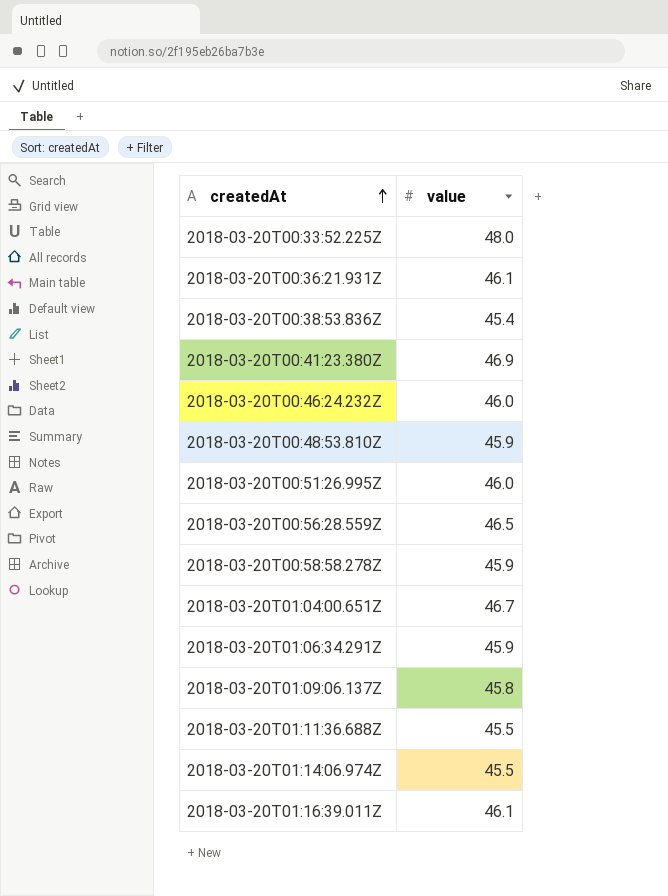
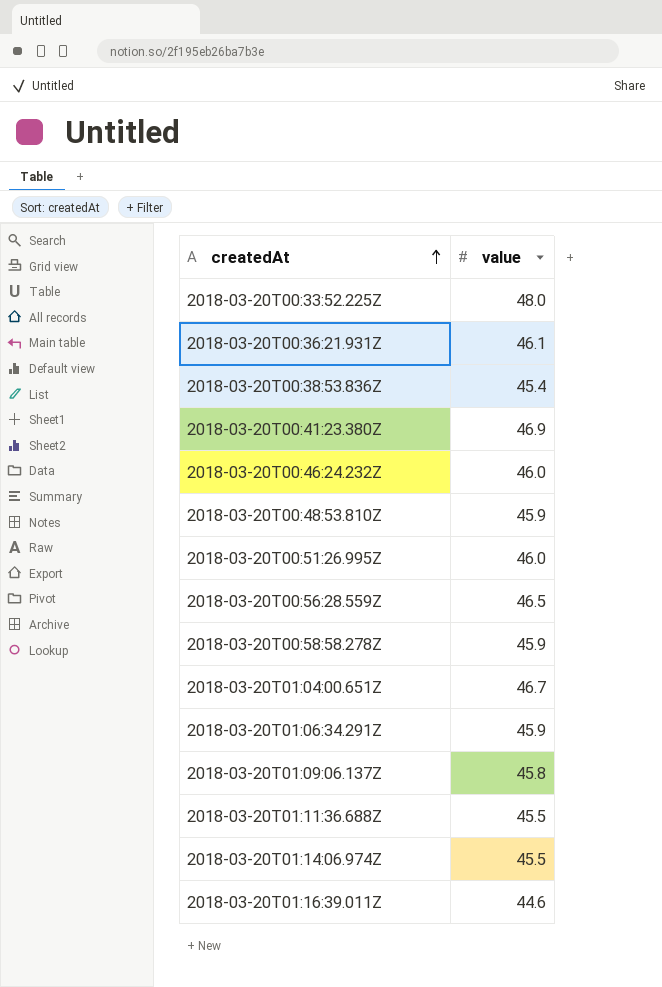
2018-03-20T01:16:39.011Z | value: 46.1 -> 44.6

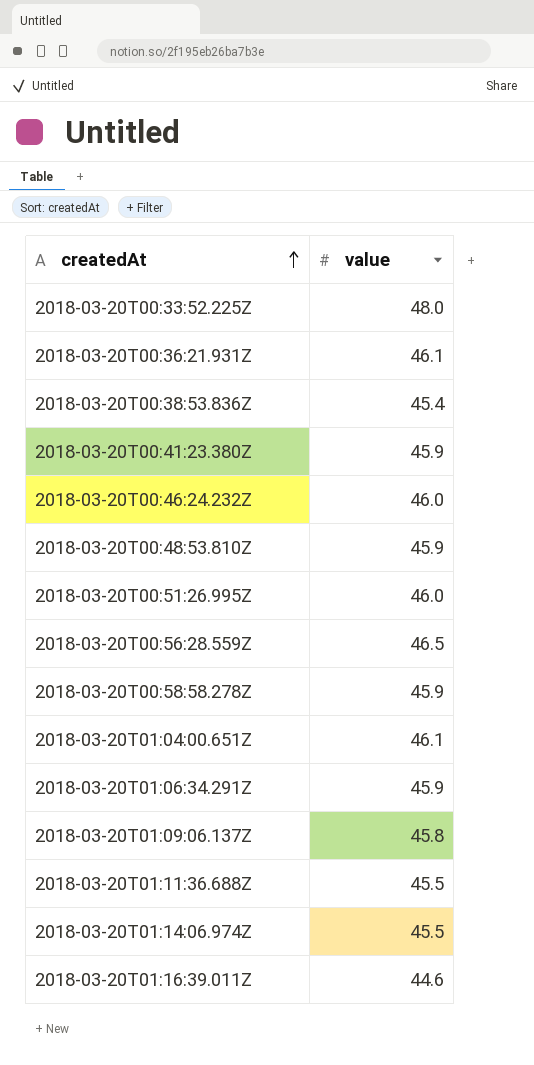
2018-03-20T00:41:23.380Z | value: 46.9 -> 45.9
2018-03-20T01:04:00.651Z | value: 46.7 -> 46.1

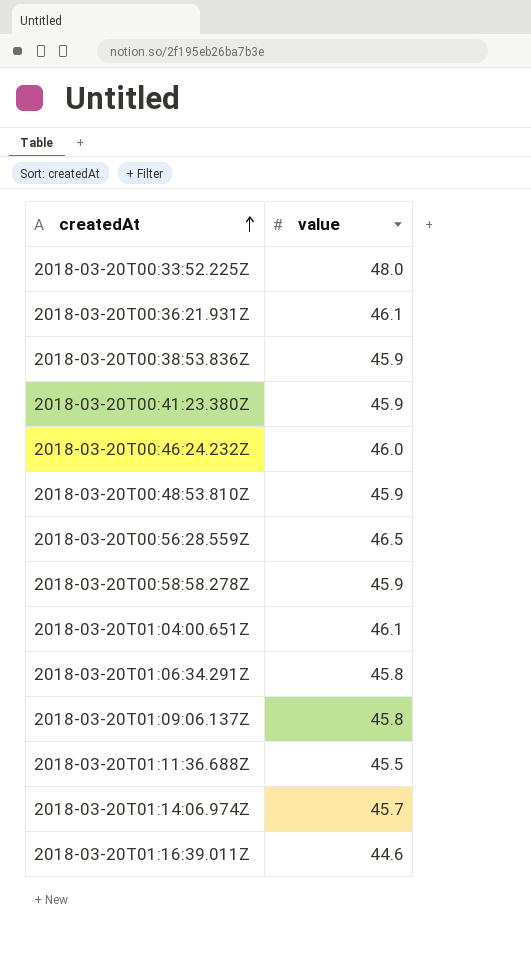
row 2018-03-20T00:51:26.995Z: 46.0 -> none
2018-03-20T00:38:53.836Z | value: 45.4 -> 45.9
2018-03-20T01:06:34.291Z | value: 45.9 -> 45.8
2018-03-20T01:14:06.974Z | value: 45.5 -> 45.7

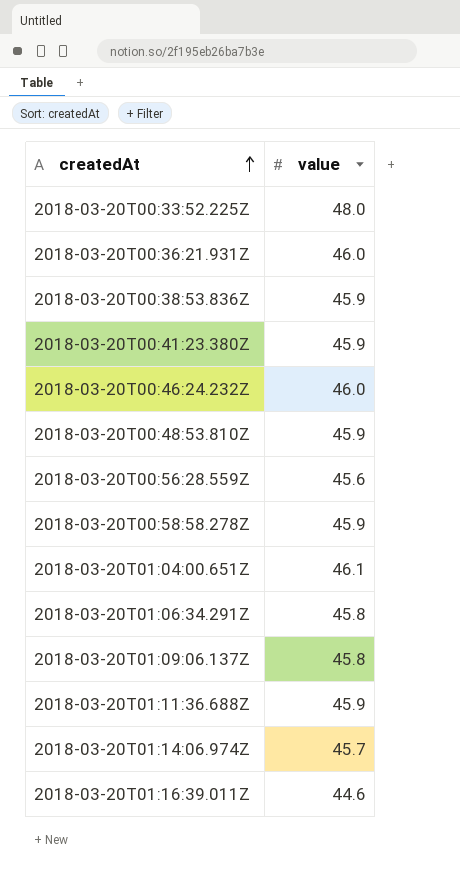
2018-03-20T00:36:21.931Z | value: 46.1 -> 46.0
2018-03-20T00:56:28.559Z | value: 46.5 -> 45.6
2018-03-20T01:11:36.688Z | value: 45.5 -> 45.9

